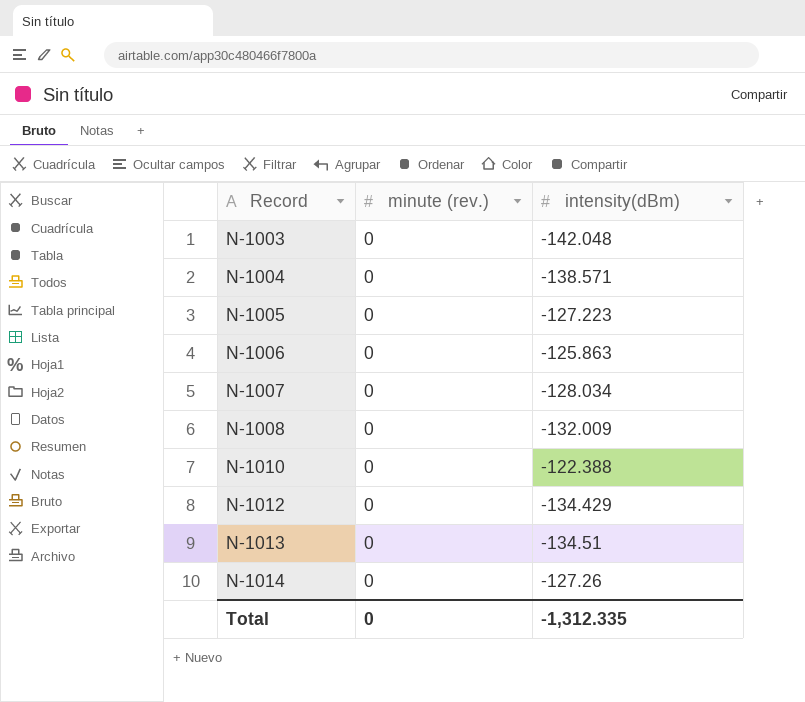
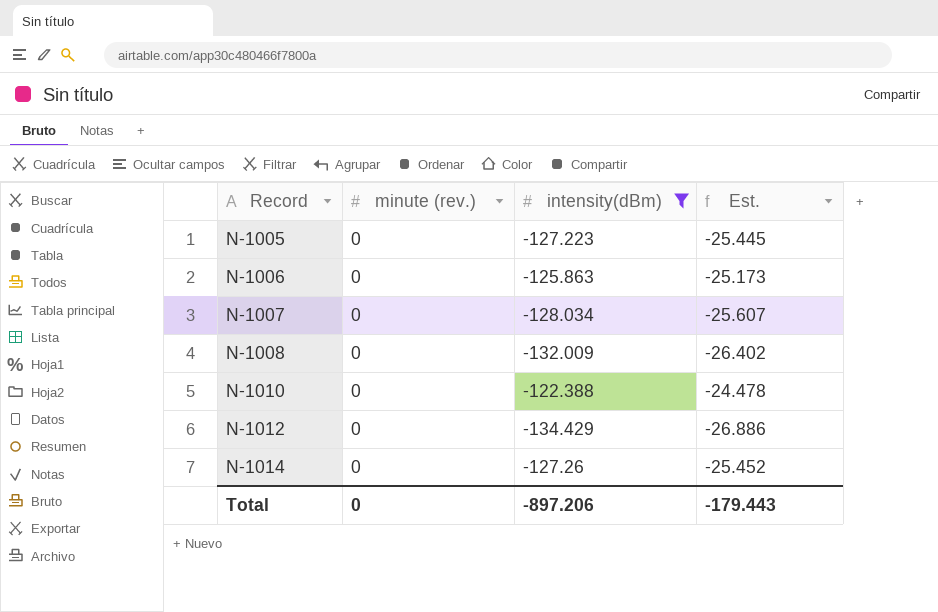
filter: none -> intensity(dBm) >= -134.429
column Est. | formula: none -> [intensity(dBm)] * 0.2
Total | intensity(dBm): -1,312.335 -> -897.206

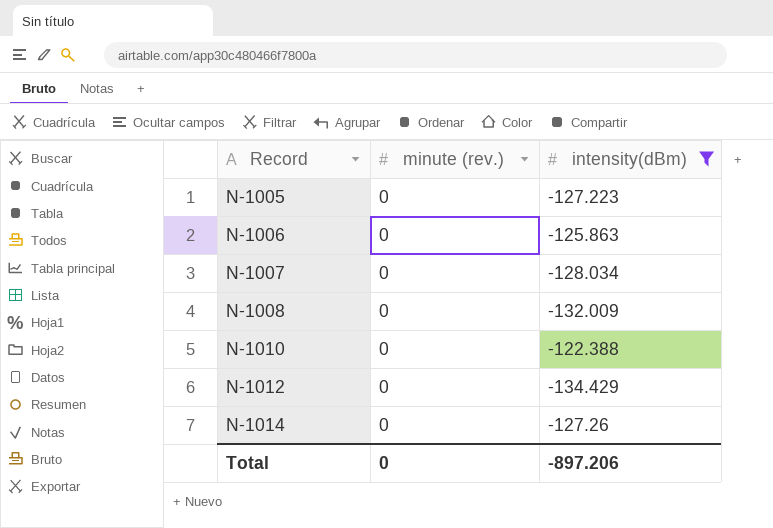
column Est. | formula: [intensity(dBm)] * 0.2 -> none

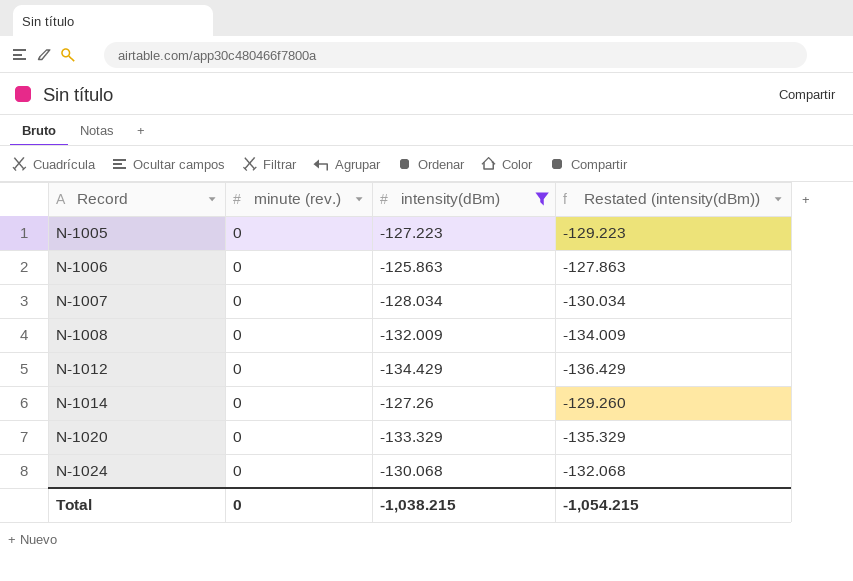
column Restated (intensity(dBm)) | formula: none -> [intensity(dBm)] - 2
row N-1010: 0 | -122.388 -> none
row N-1020: none -> 0 | -133.329 | -135.329
row N-1024: none -> 0 | -130.068 | -132.068
Total | intensity(dBm): -897.206 -> -1,038.215

